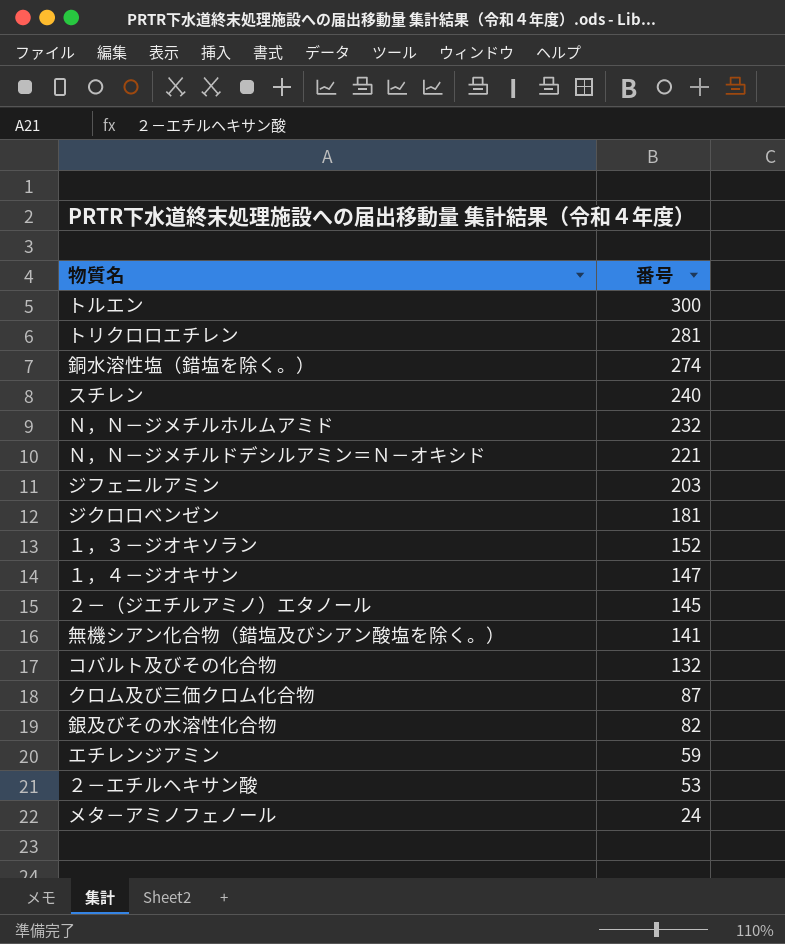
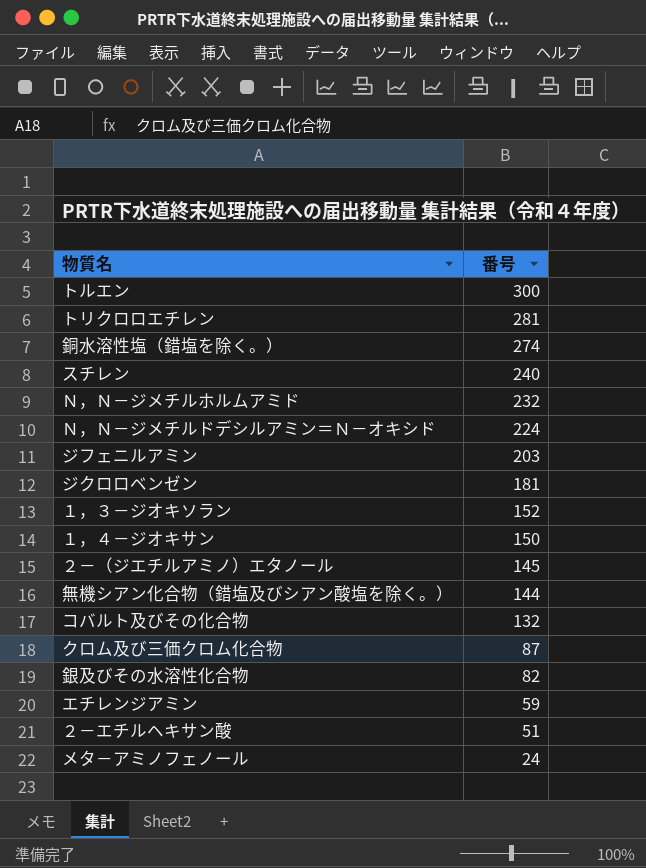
Ｎ，Ｎ－ジメチルドデシルアミン＝Ｎ－オキシド | 番号: 221 -> 224
１，４－ジオキサン | 番号: 147 -> 150
無機シアン化合物（錯塩及びシアン酸塩を除く。） | 番号: 141 -> 144
２－エチルヘキサン酸 | 番号: 53 -> 51

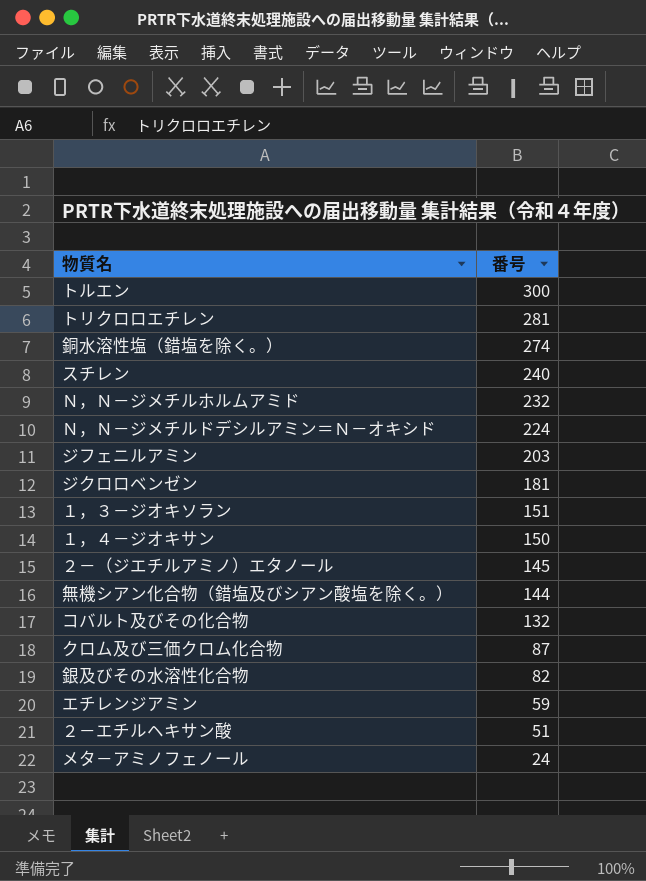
１，３－ジオキソラン | 番号: 152 -> 151

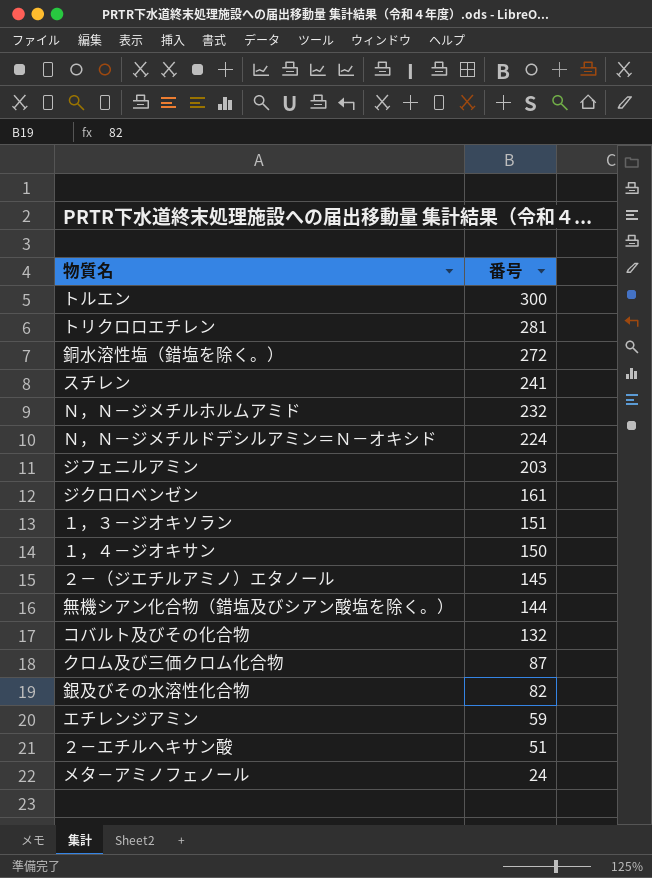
銅水溶性塩（錯塩を除く。） | 番号: 274 -> 272
スチレン | 番号: 240 -> 241
ジクロロベンゼン | 番号: 181 -> 161

